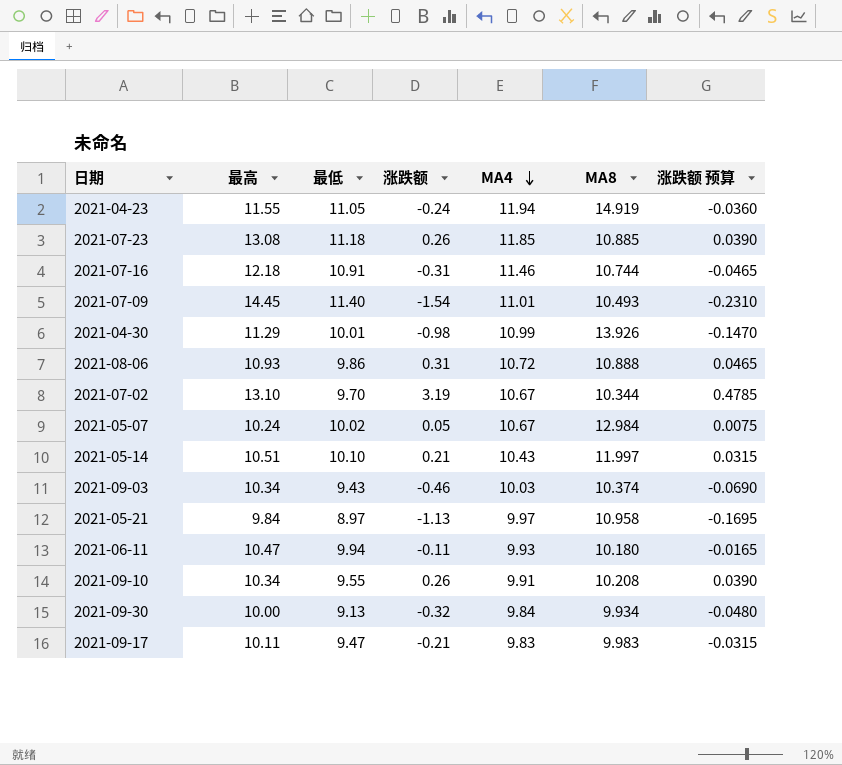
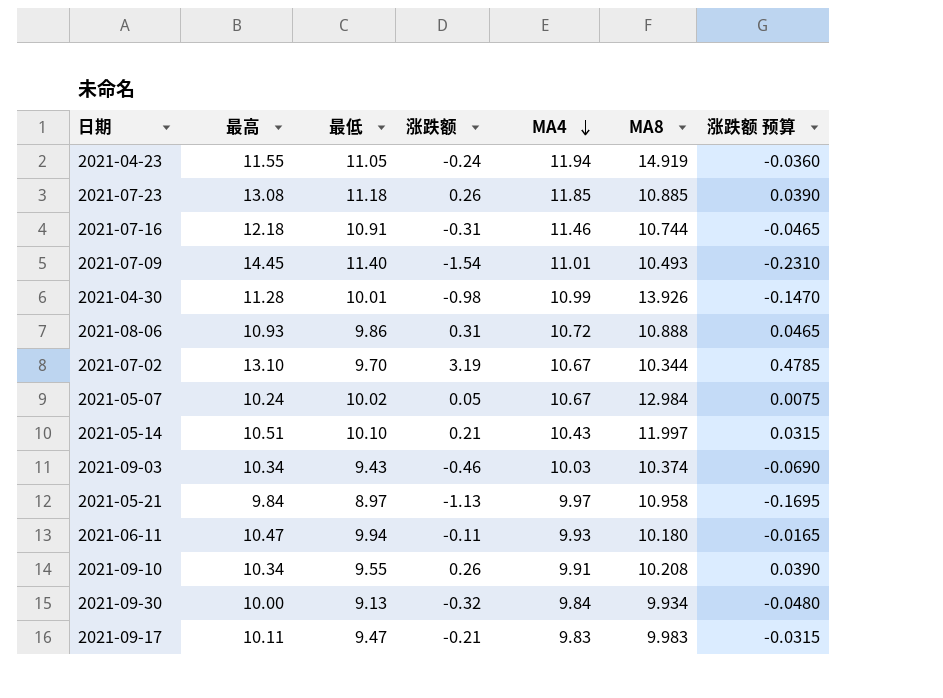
2021-04-30 | 最高: 11.29 -> 11.28

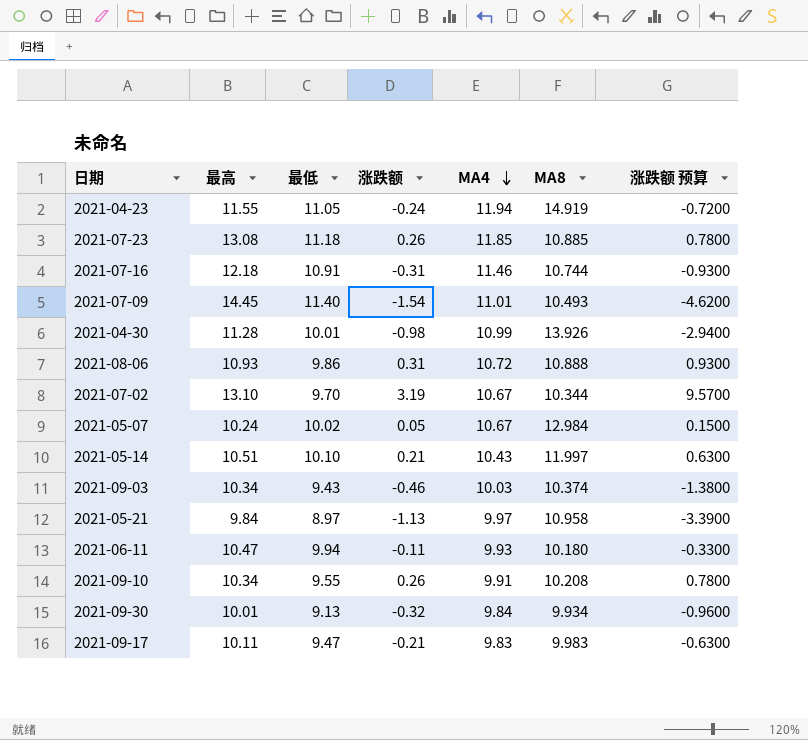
column 涨跌额 预算 | formula: [涨跌额] * 0.15 -> [涨跌额] * 3
2021-09-30 | 最高: 10.00 -> 10.01

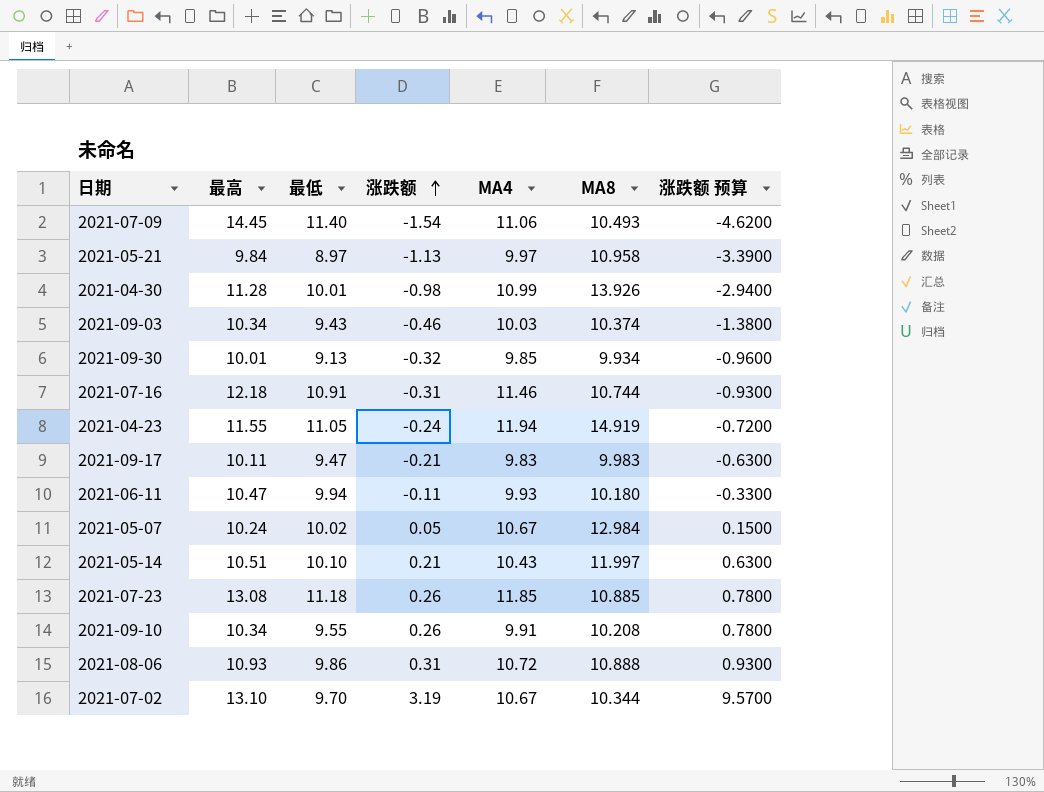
row order: MA4 descending -> 涨跌额 ascending
2021-07-09 | MA4: 11.01 -> 11.06
2021-09-30 | MA4: 9.84 -> 9.85

